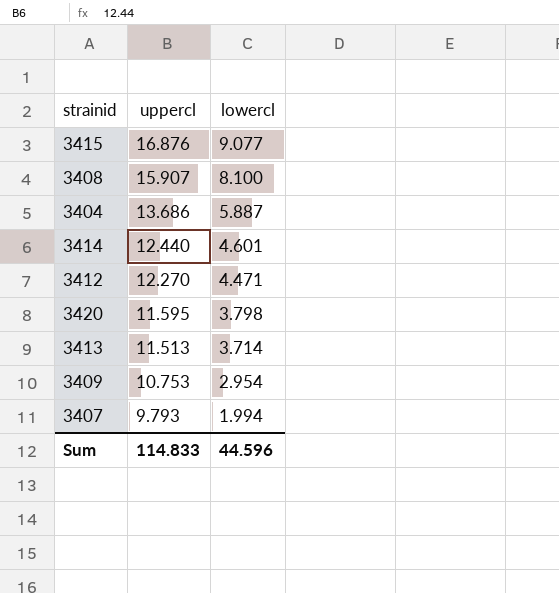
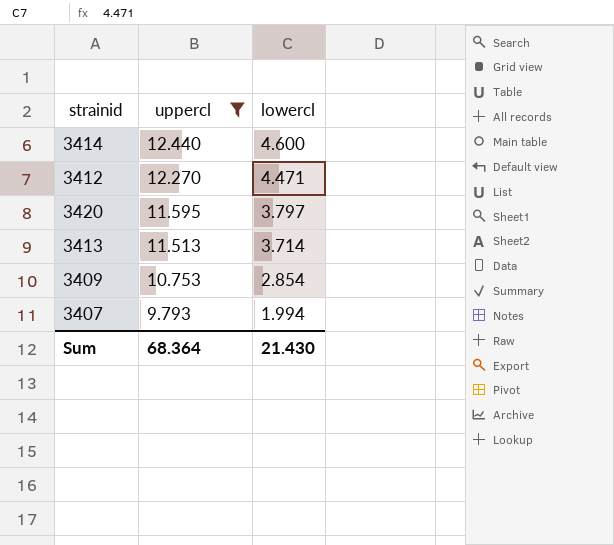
filter: none -> uppercl <= 12.440
3414 | lowercl: 4.601 -> 4.600
3420 | lowercl: 3.798 -> 3.797
3409 | lowercl: 2.954 -> 2.854
Sum | uppercl: 114.833 -> 68.364
Sum | lowercl: 44.596 -> 21.430

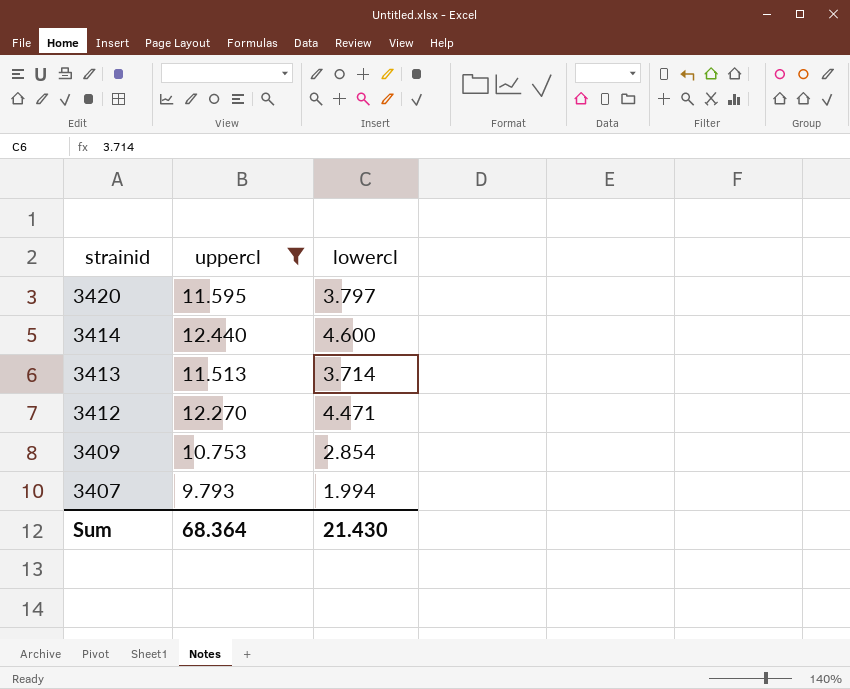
row order: uppercl descending -> strainid descending

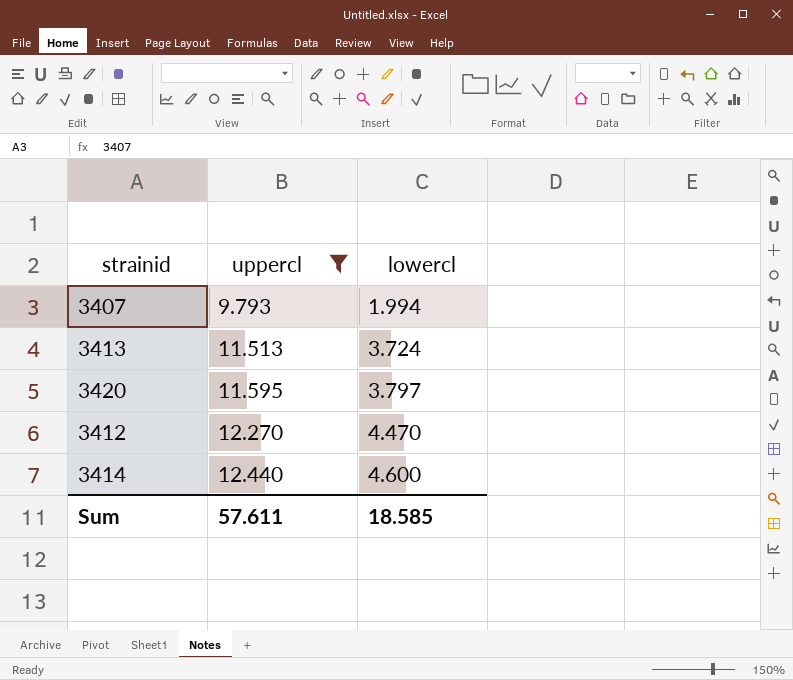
row order: strainid descending -> uppercl ascending
row 3409: 10.753 | 2.854 -> none
3413 | lowercl: 3.714 -> 3.724
3412 | lowercl: 4.471 -> 4.470
Sum | uppercl: 68.364 -> 57.611
Sum | lowercl: 21.430 -> 18.585

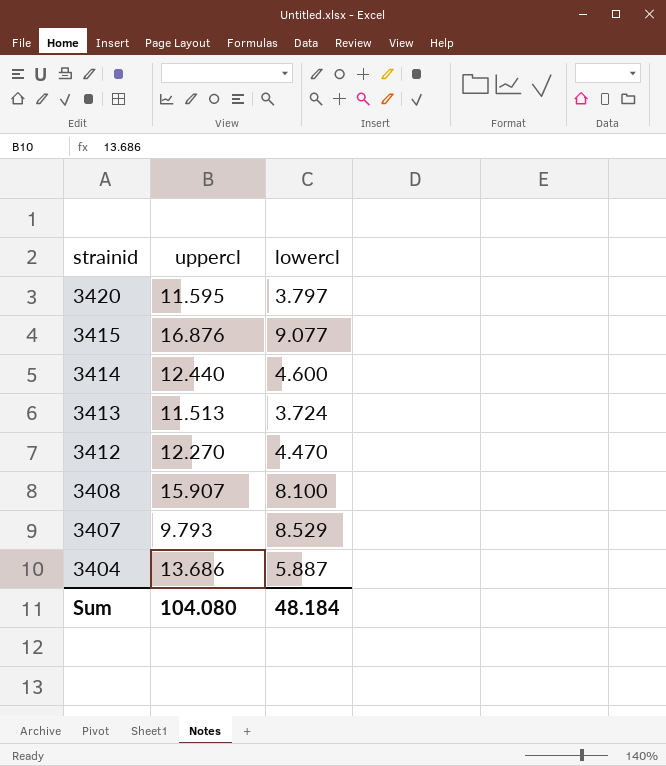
filter: uppercl <= 12.440 -> none
row order: uppercl ascending -> strainid descending
3407 | lowercl: 1.994 -> 8.529
Sum | uppercl: 57.611 -> 104.080
Sum | lowercl: 18.585 -> 48.184

